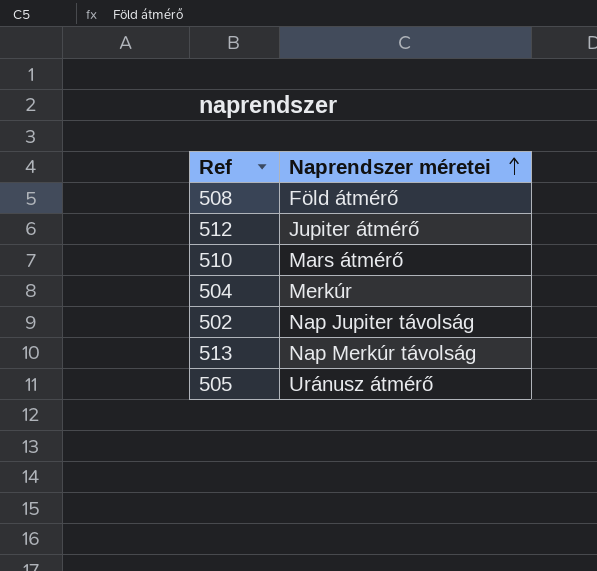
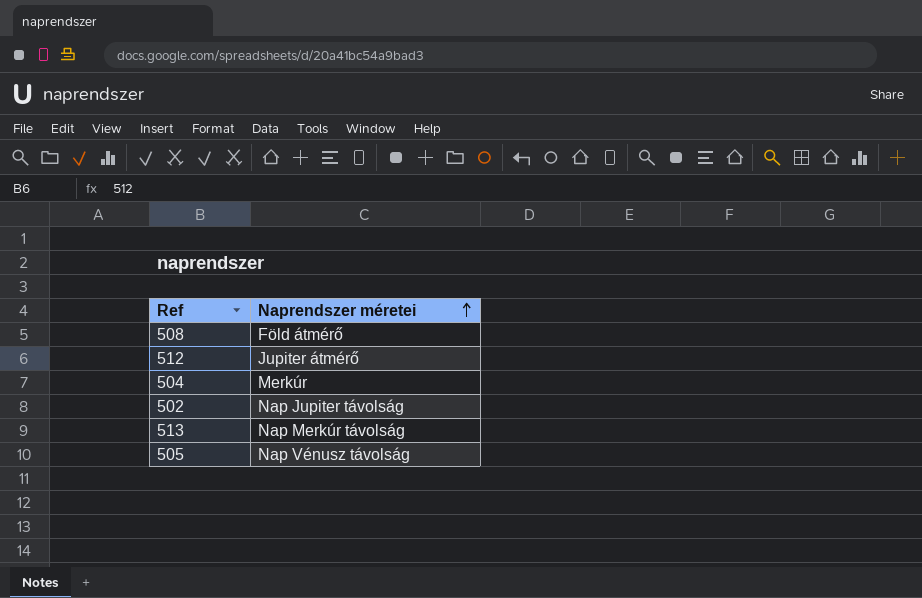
row 510: Mars átmérő -> none
505 | Naprendszer méretei: Uránusz átmérő -> Nap Vénusz távolság

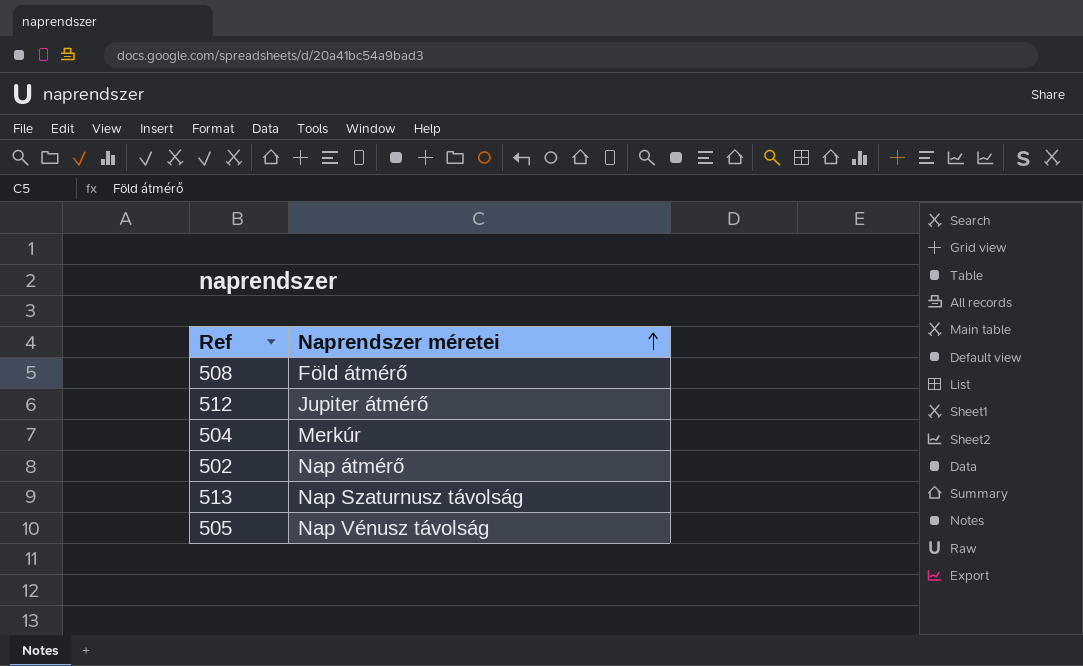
502 | Naprendszer méretei: Nap Jupiter távolság -> Nap átmérő
513 | Naprendszer méretei: Nap Merkúr távolság -> Nap Szaturnusz távolság

